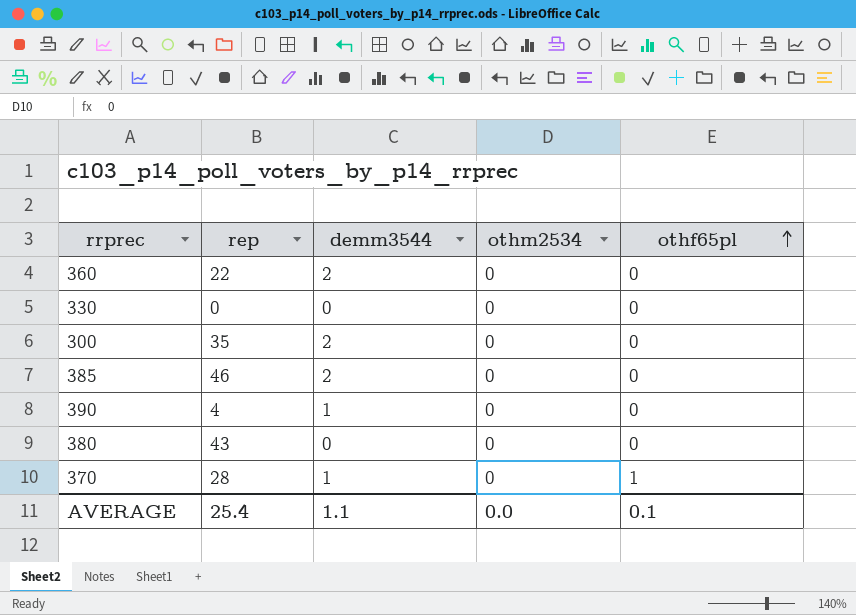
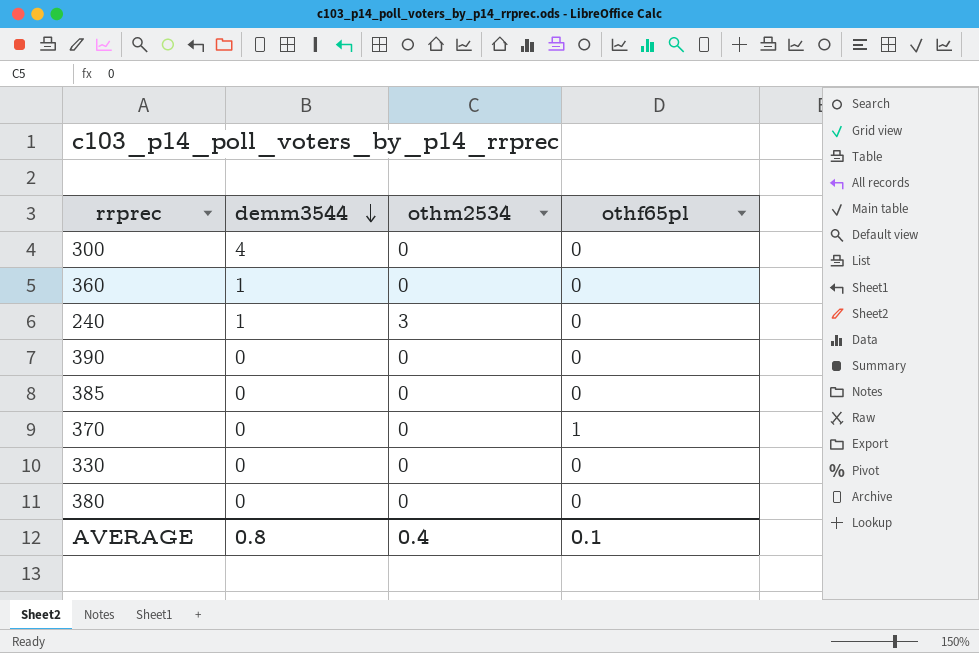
row order: othf65pl ascending -> demm3544 descending
column rep | position: 2 -> none
300 | demm3544: 2 -> 4
360 | demm3544: 2 -> 1
row 240: none -> 1 | 3 | 0
390 | demm3544: 1 -> 0
385 | demm3544: 2 -> 0
370 | demm3544: 1 -> 0
AVERAGE | demm3544: 1.1 -> 0.8
AVERAGE | othm2534: 0.0 -> 0.4

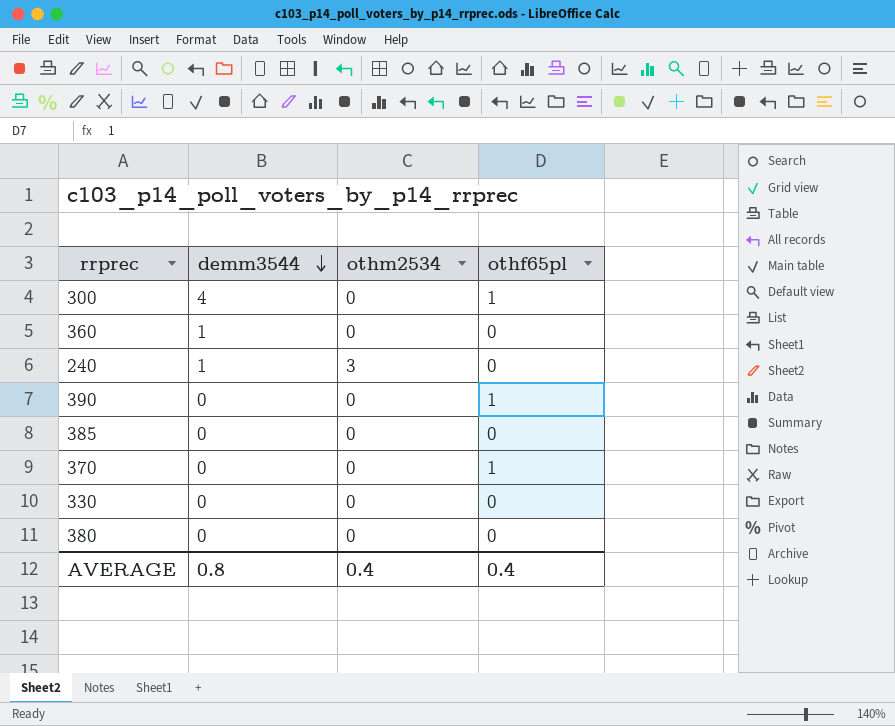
300 | othf65pl: 0 -> 1
390 | othf65pl: 0 -> 1
AVERAGE | othf65pl: 0.1 -> 0.4

